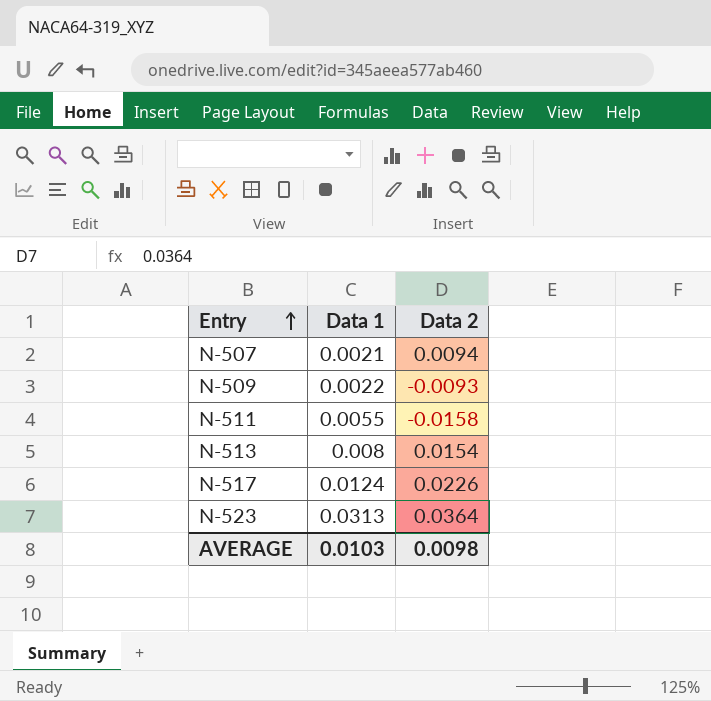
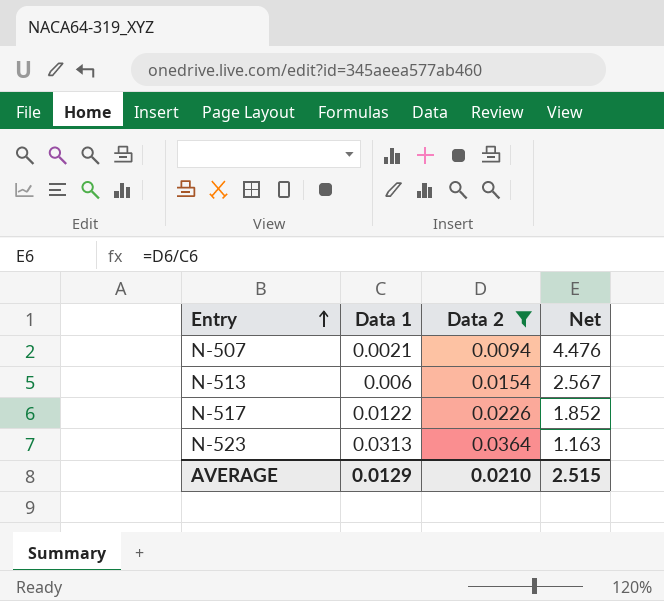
filter: none -> Data 2 >= 0.0094
column Net | formula: none -> [Data 2] / [Data 1]
N-513 | Data 1: 0.008 -> 0.006
N-517 | Data 1: 0.0124 -> 0.0122
AVERAGE | Data 1: 0.0103 -> 0.0129
AVERAGE | Data 2: 0.0098 -> 0.0210

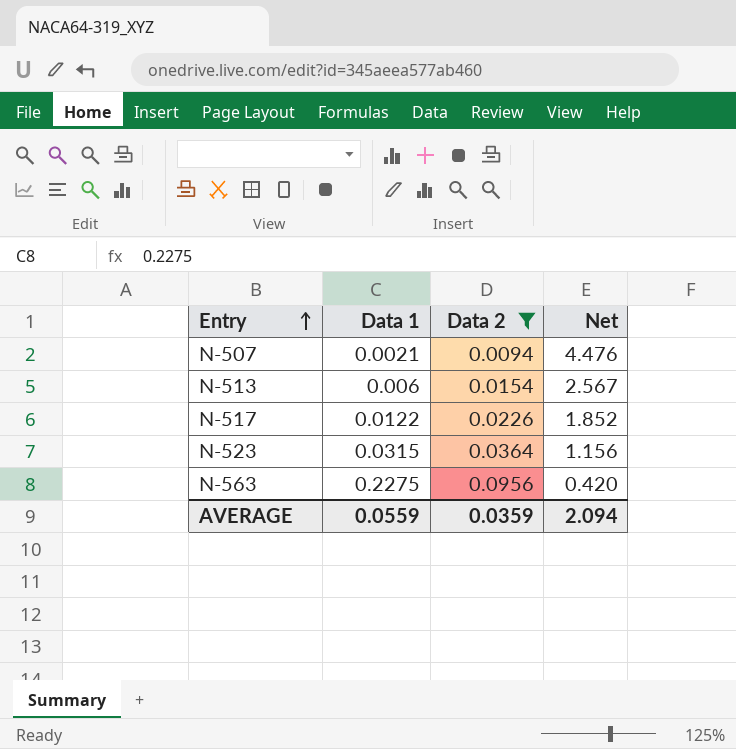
N-523 | Data 1: 0.0313 -> 0.0315
N-523 | Net: 1.163 -> 1.156
row N-563: none -> 0.2275 | 0.0956 | 0.420
AVERAGE | Data 1: 0.0129 -> 0.0559
AVERAGE | Data 2: 0.0210 -> 0.0359
AVERAGE | Net: 2.515 -> 2.094

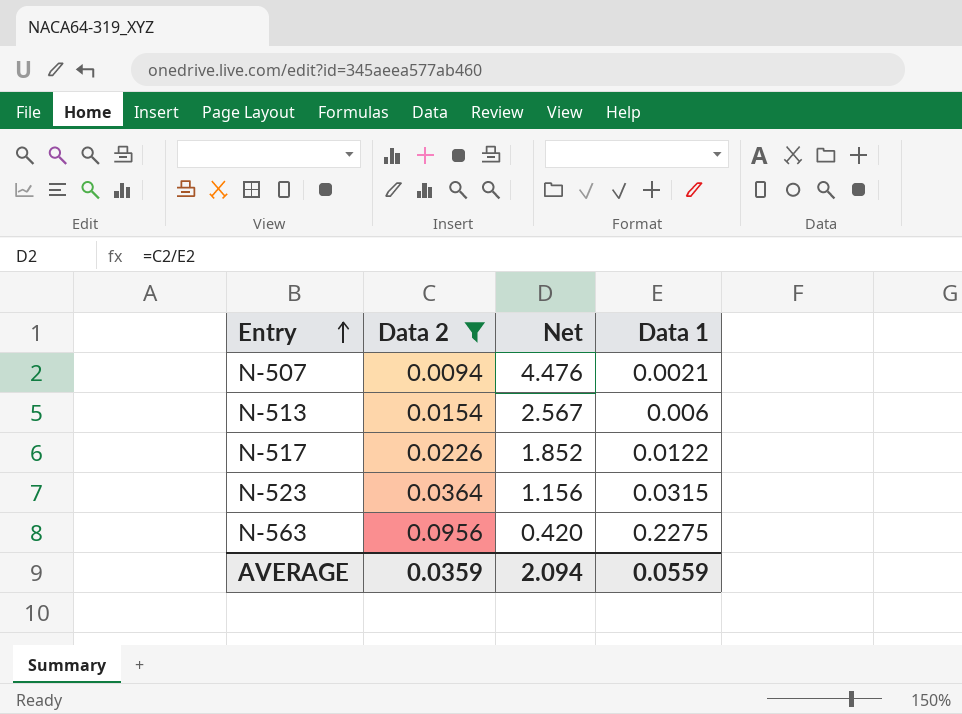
column Data 1 | position: 2 -> 4

